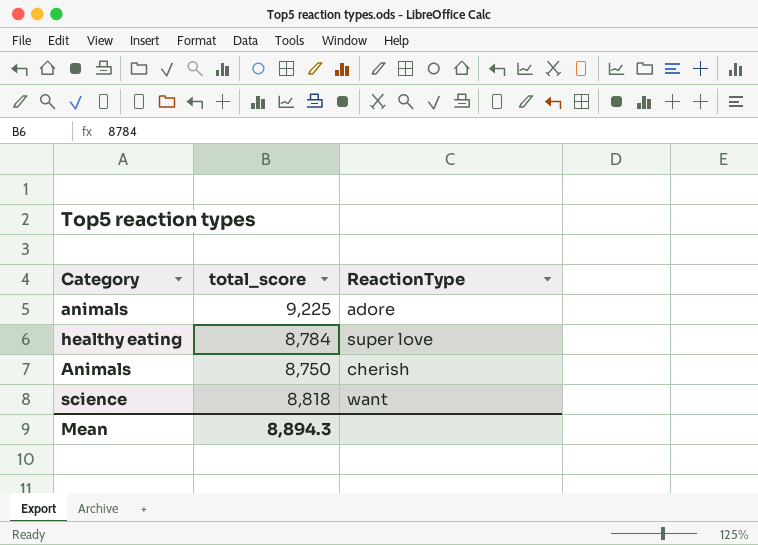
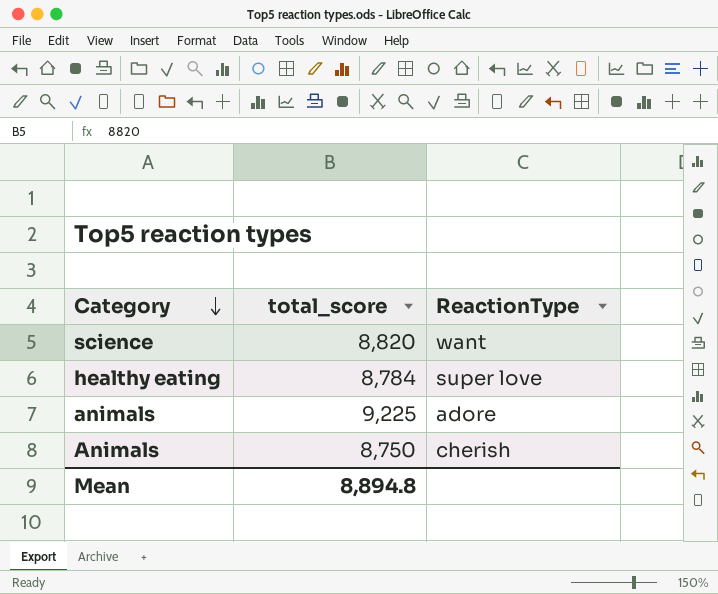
row order: none -> Category descending
science | total_score: 8,818 -> 8,820
Mean | total_score: 8,894.3 -> 8,894.8

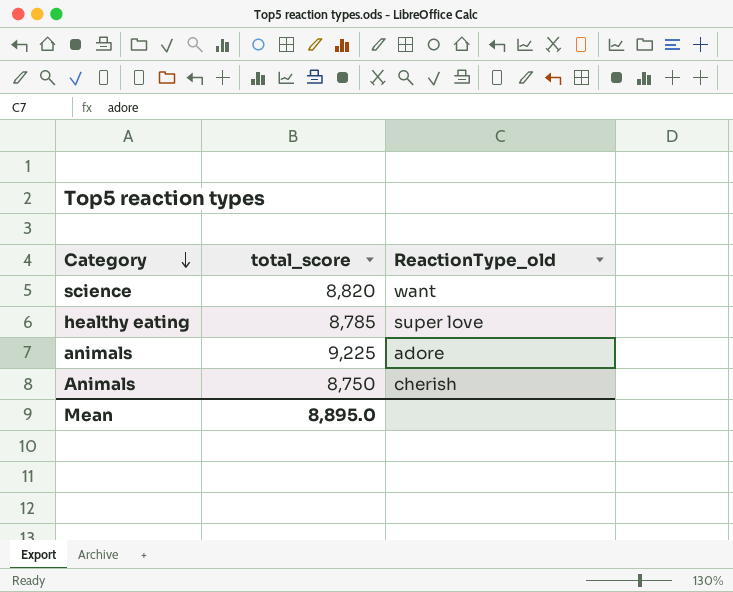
column name: ReactionType -> ReactionType_old
healthy eating | total_score: 8,784 -> 8,785
Mean | total_score: 8,894.8 -> 8,895.0

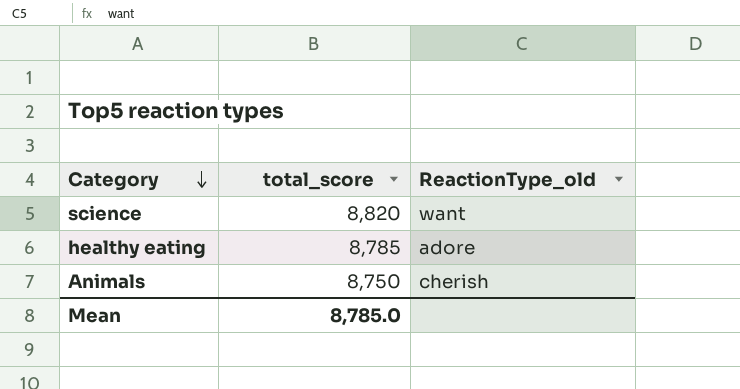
row animals: 9,225 | adore -> none
healthy eating | ReactionType_old: super love -> adore
Mean | total_score: 8,895.0 -> 8,785.0

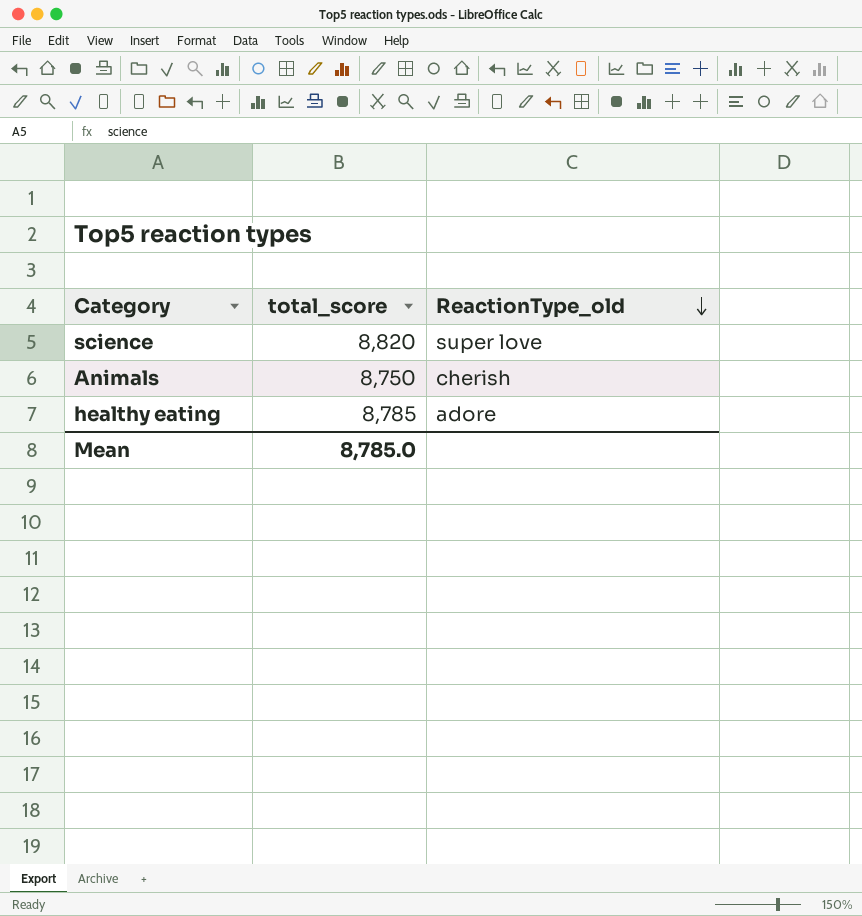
row order: Category descending -> ReactionType_old descending
science | ReactionType_old: want -> super love

